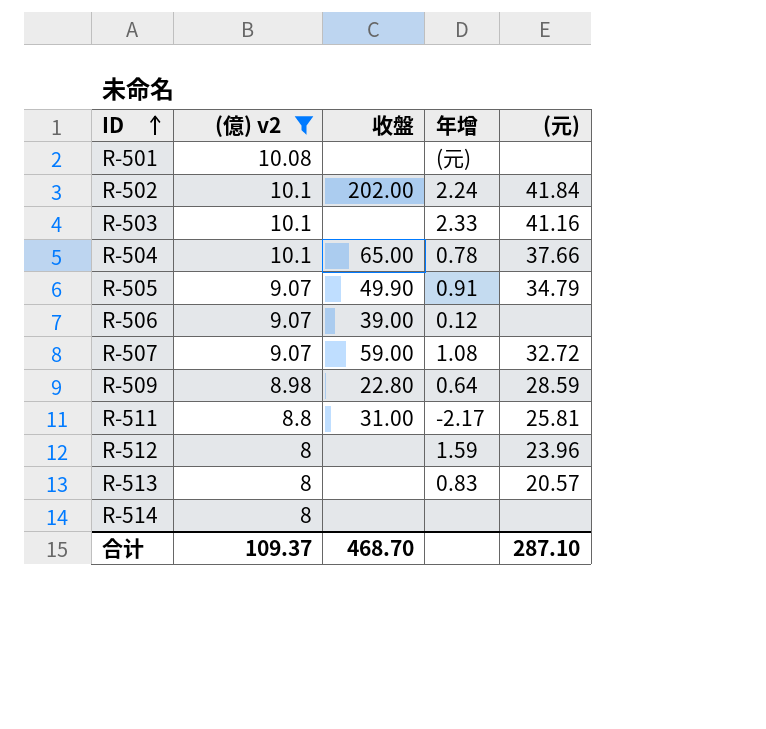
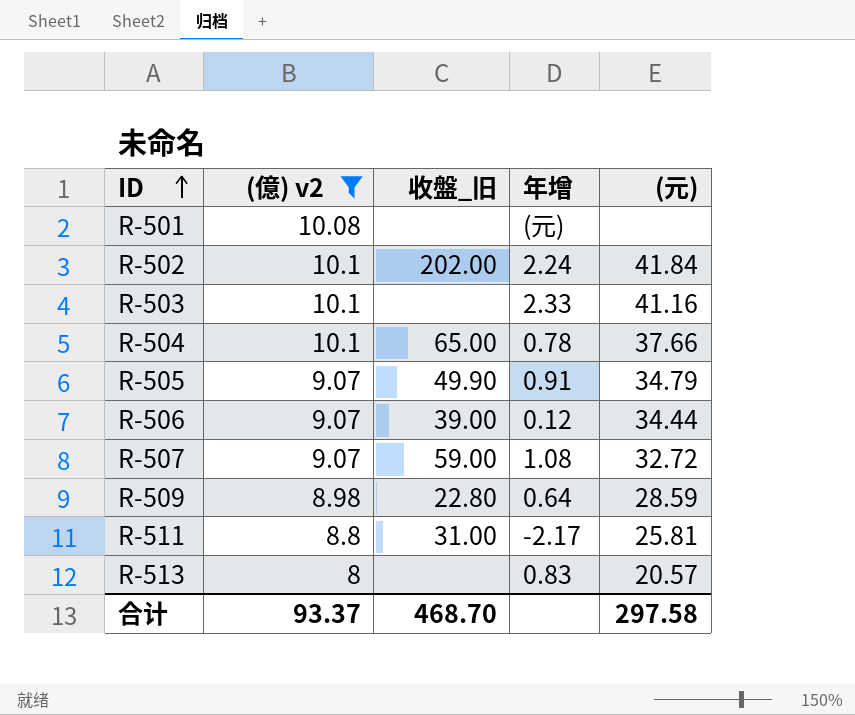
column name: 收盤 -> 收盤_旧
row R-512: 8 | none | 1.59 | 23.96 -> none
row R-514: 8 | none | none | none -> none
R-506 | (元): none -> 34.44
合计 | (億) v2: 109.37 -> 93.37
合计 | (元): 287.10 -> 297.58

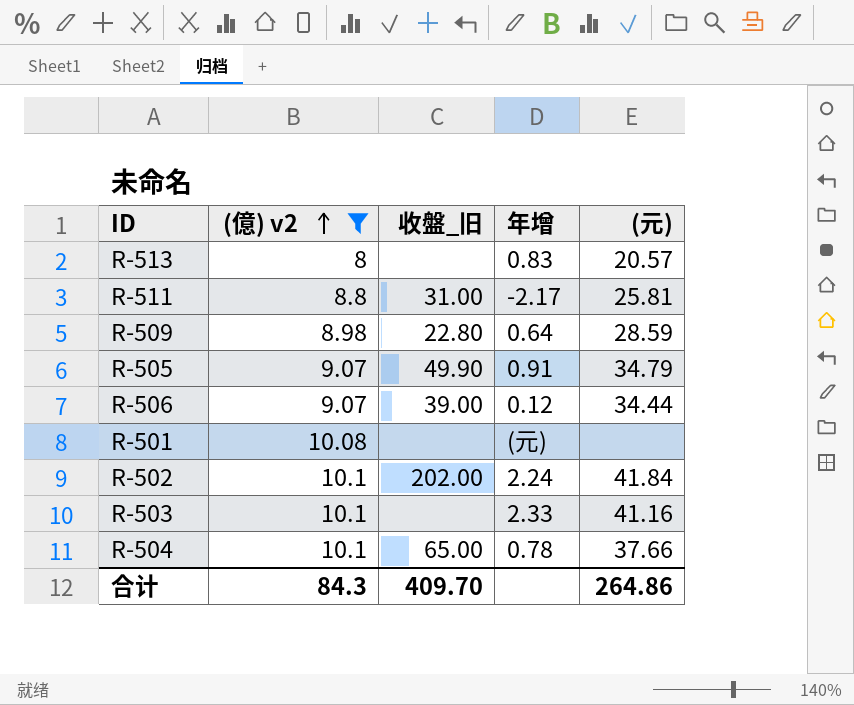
row order: ID ascending -> (億) v2 ascending
row R-507: 9.07 | 59.00 | 1.08 | 32.72 -> none
合计 | (億) v2: 93.37 -> 84.3
合计 | 收盤_旧: 468.70 -> 409.70
合计 | (元): 297.58 -> 264.86

